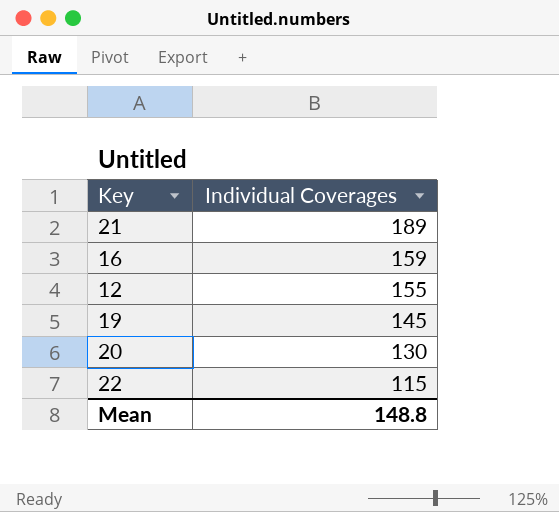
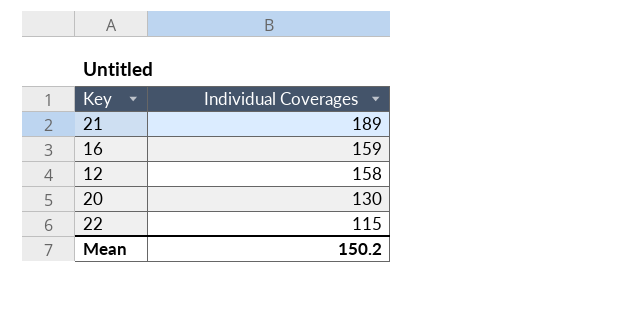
row 19: 145 -> none
12 | Individual Coverages: 155 -> 158
Mean | Individual Coverages: 148.8 -> 150.2

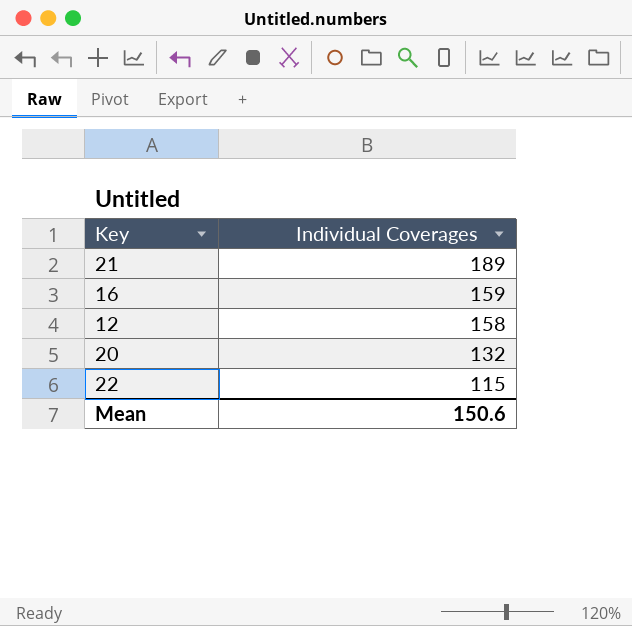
20 | Individual Coverages: 130 -> 132
Mean | Individual Coverages: 150.2 -> 150.6

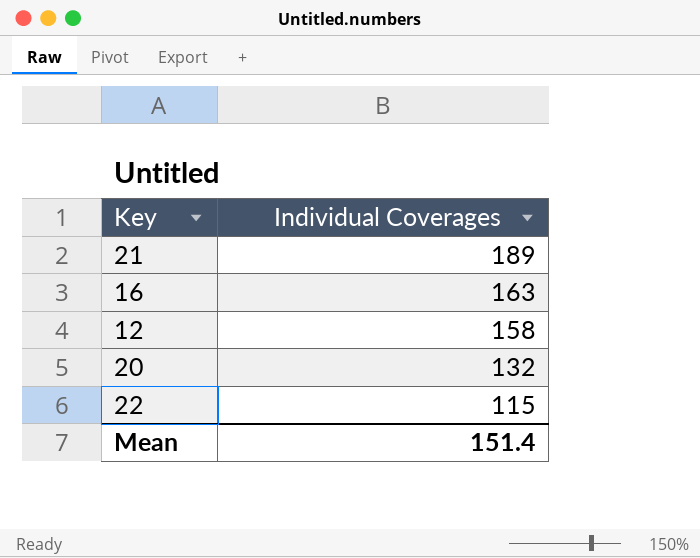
16 | Individual Coverages: 159 -> 163
Mean | Individual Coverages: 150.6 -> 151.4

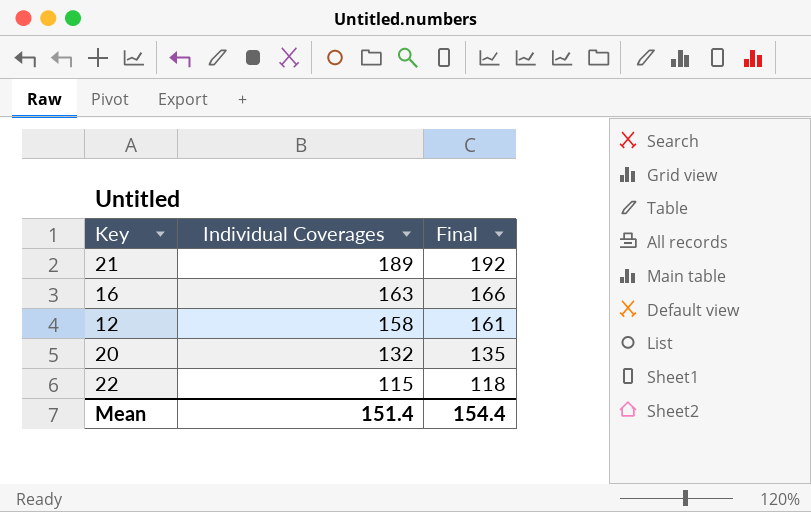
column Final | formula: none -> [Individual Coverages] + 3

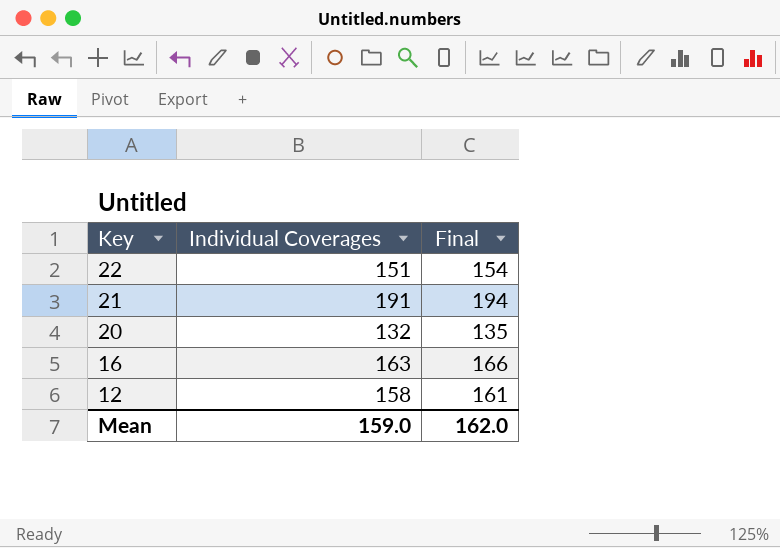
row order: Individual Coverages descending -> Key descending
22 | Individual Coverages: 115 -> 151
22 | Final: 118 -> 154
21 | Individual Coverages: 189 -> 191
21 | Final: 192 -> 194
Mean | Individual Coverages: 151.4 -> 159.0
Mean | Final: 154.4 -> 162.0

